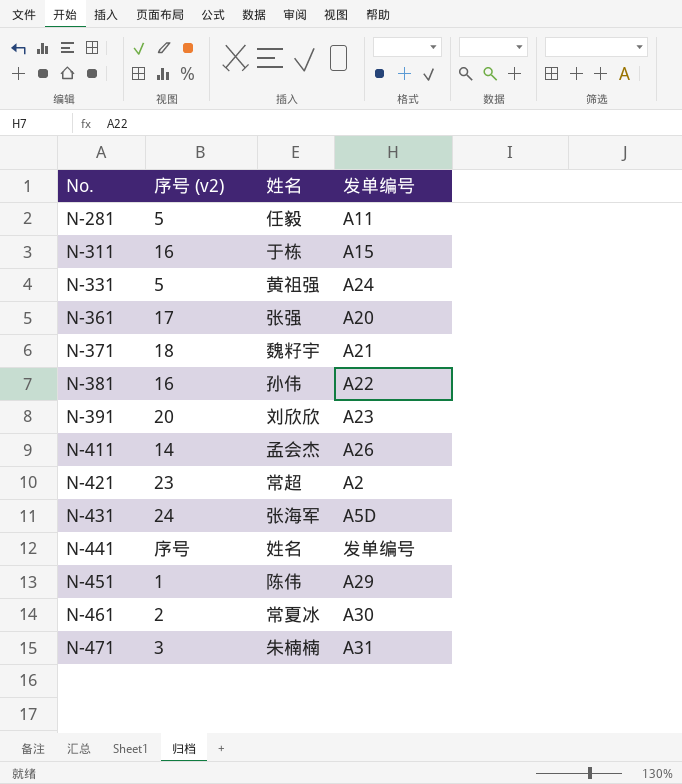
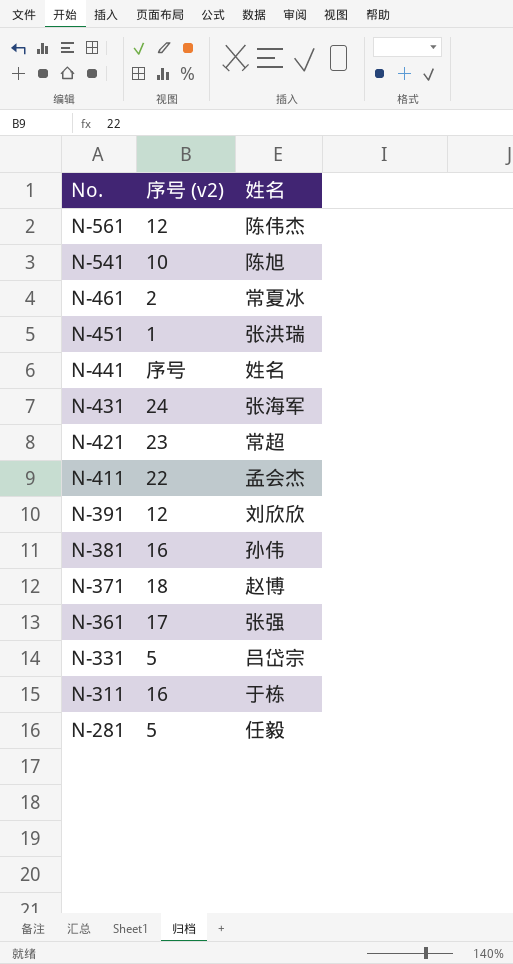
row order: No. ascending -> No. descending
column 发单编号 | position: 4 -> none
row N-471: 3 | 朱楠楠 | A31 -> none
row N-561: none -> 12 | 陈伟杰
row N-541: none -> 10 | 陈旭
N-451 | 姓名: 陈伟 -> 张洪瑞
N-411 | 序号 (v2): 14 -> 22
N-391 | 序号 (v2): 20 -> 12
N-371 | 姓名: 魏籽宇 -> 赵博
N-331 | 姓名: 黄祖强 -> 吕岱宗

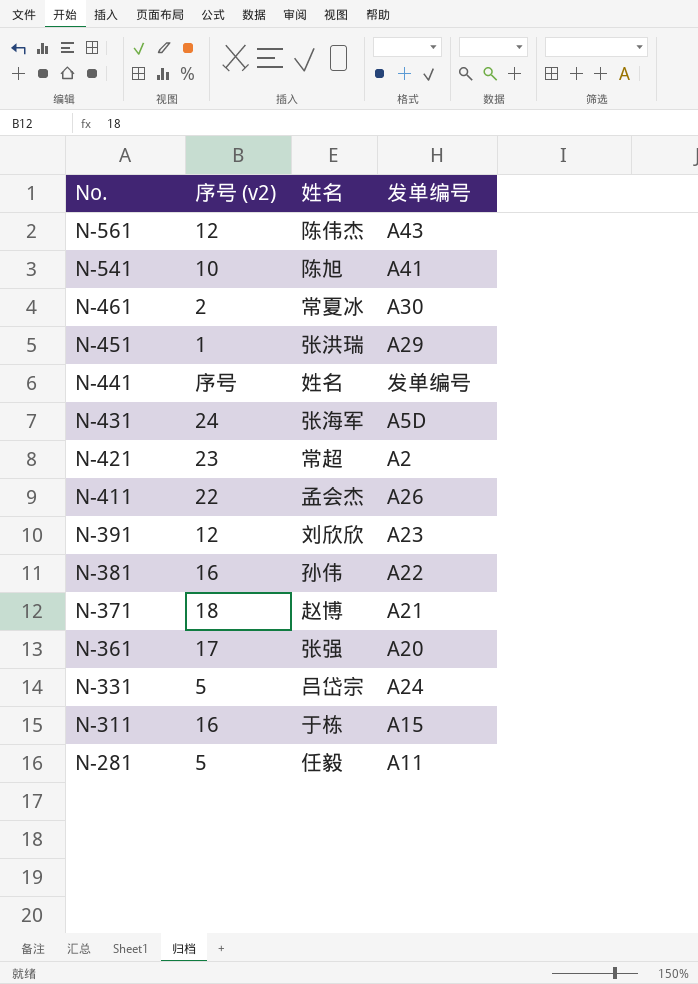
column 发单编号 | position: none -> 4

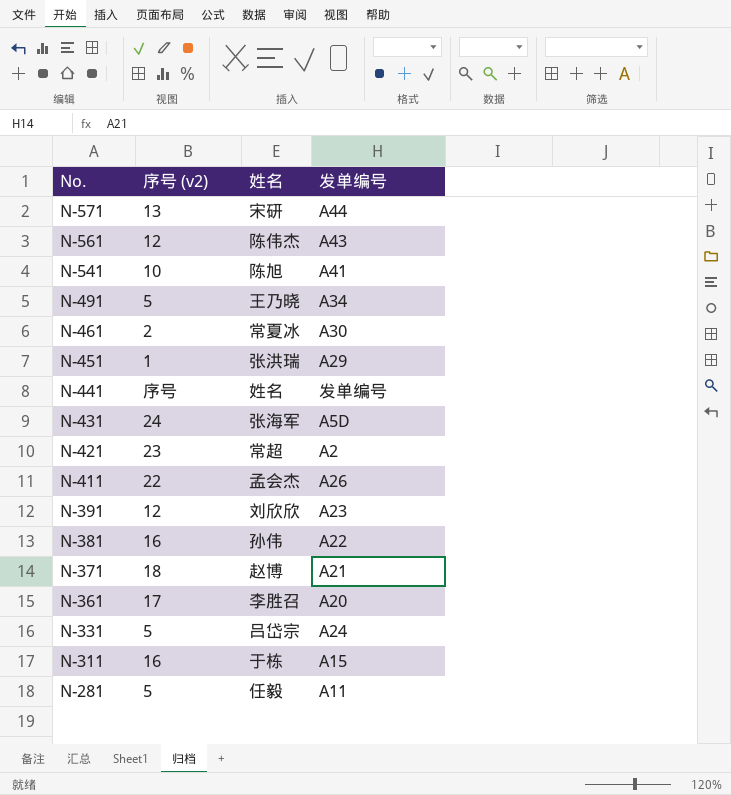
row N-571: none -> 13 | 宋研 | A44
row N-491: none -> 5 | 王乃晓 | A34
N-361 | 姓名: 张强 -> 李胜召

